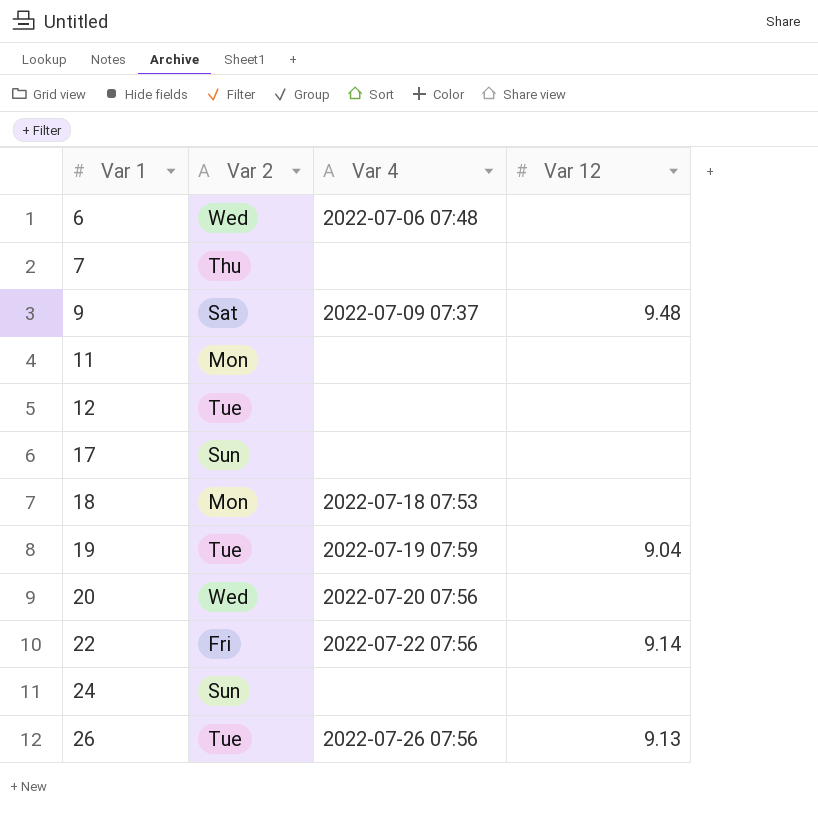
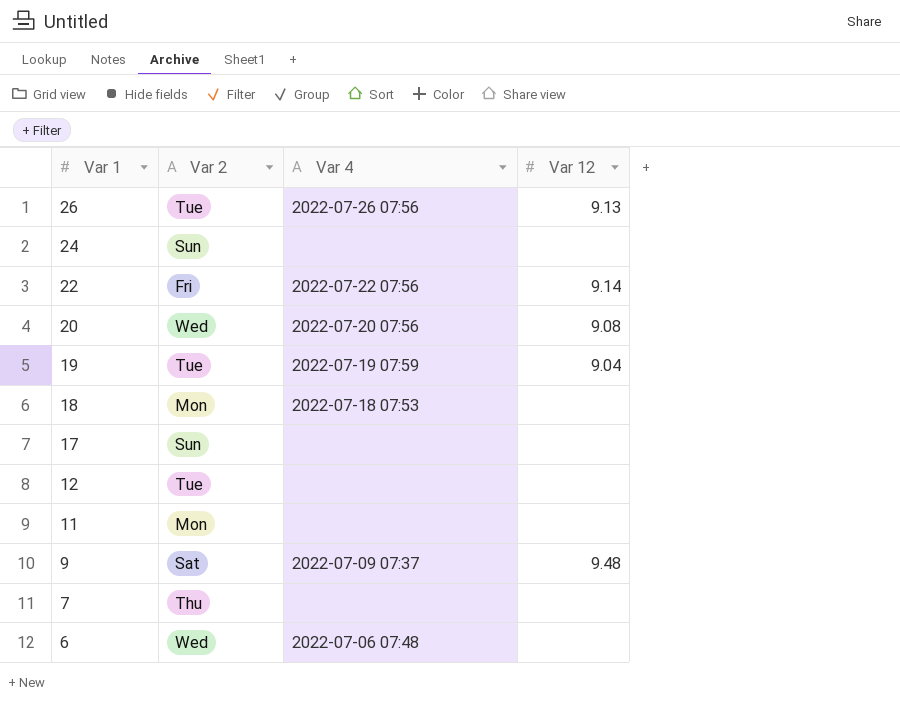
row order: Var 1 ascending -> Var 1 descending
20 | Var 12: none -> 9.08

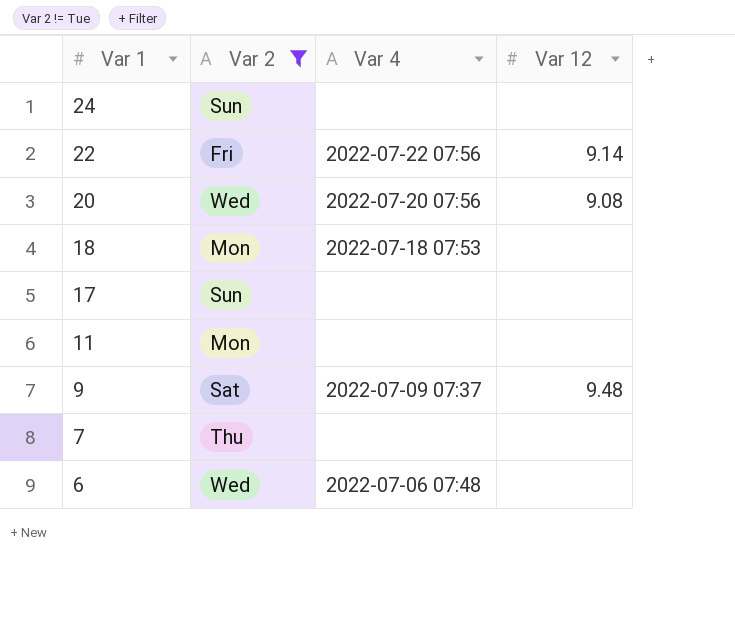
filter: none -> Var 2 != Tue

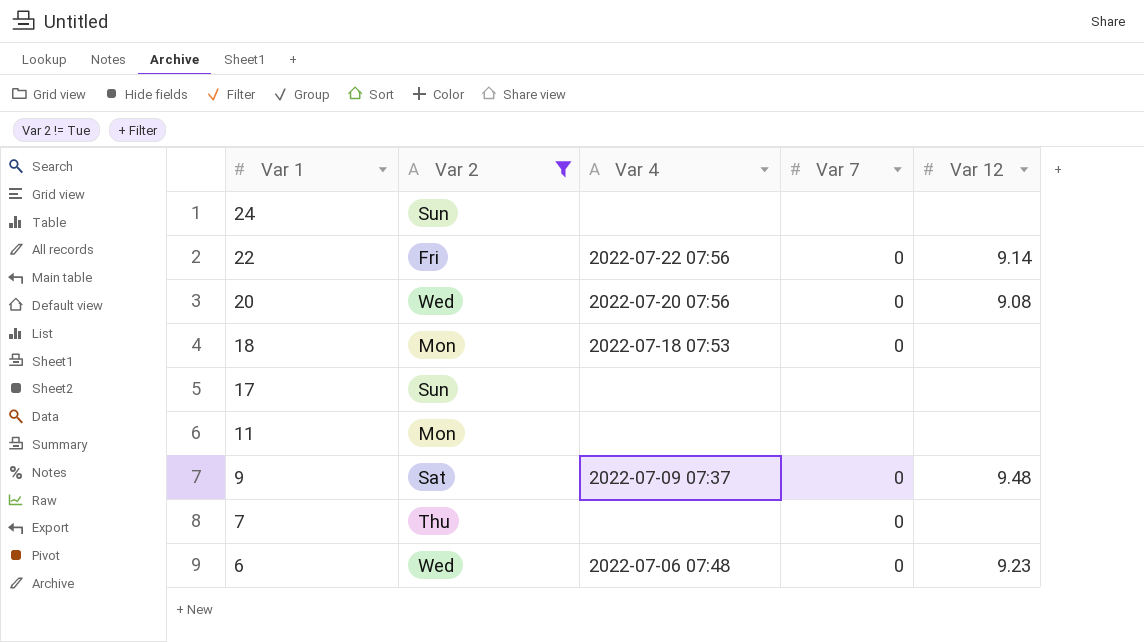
column Var 7 | position: none -> 4
6 | Var 12: none -> 9.23

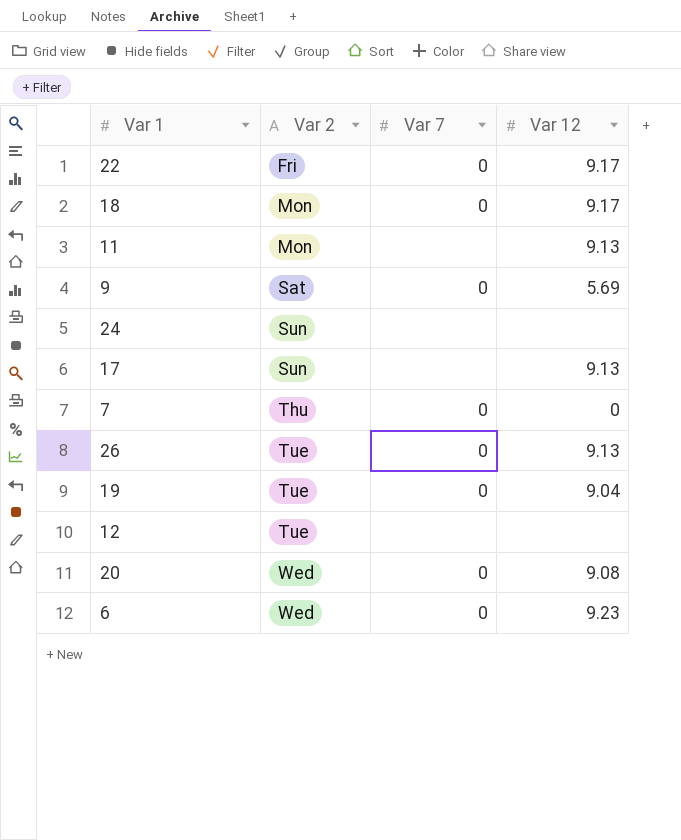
filter: Var 2 != Tue -> none
row order: Var 1 descending -> Var 2 ascending
column Var 4 | position: 3 -> none
22 | Var 12: 9.14 -> 9.17
18 | Var 12: none -> 9.17
11 | Var 12: none -> 9.13
9 | Var 12: 9.48 -> 5.69
17 | Var 12: none -> 9.13
7 | Var 12: none -> 0

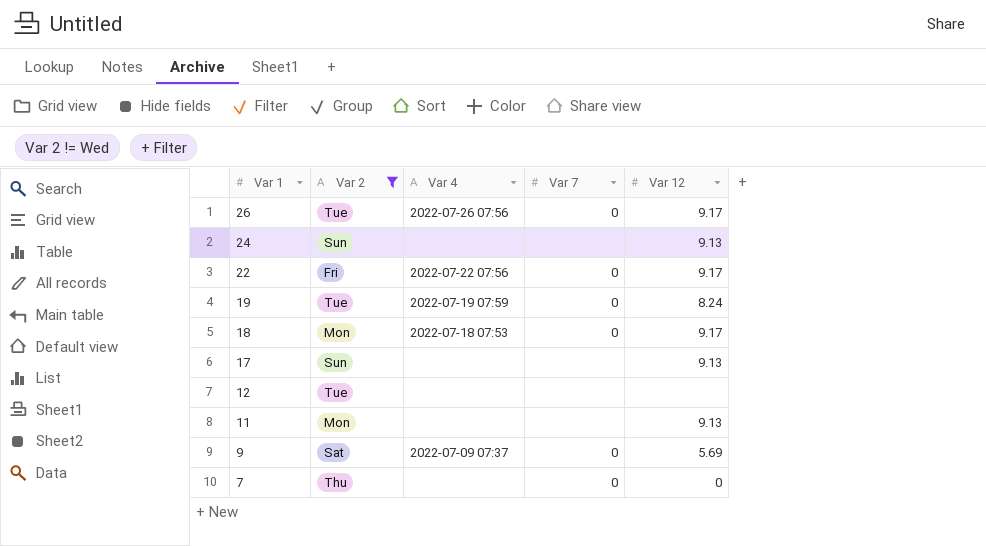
filter: none -> Var 2 != Wed
row order: Var 2 ascending -> Var 1 descending
column Var 4 | position: none -> 3
26 | Var 12: 9.13 -> 9.17
24 | Var 12: none -> 9.13
19 | Var 12: 9.04 -> 8.24

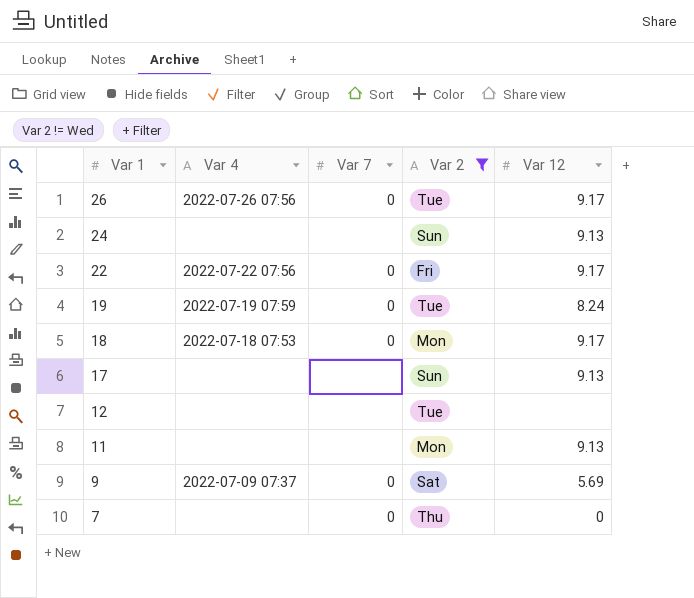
column Var 2 | position: 2 -> 4

